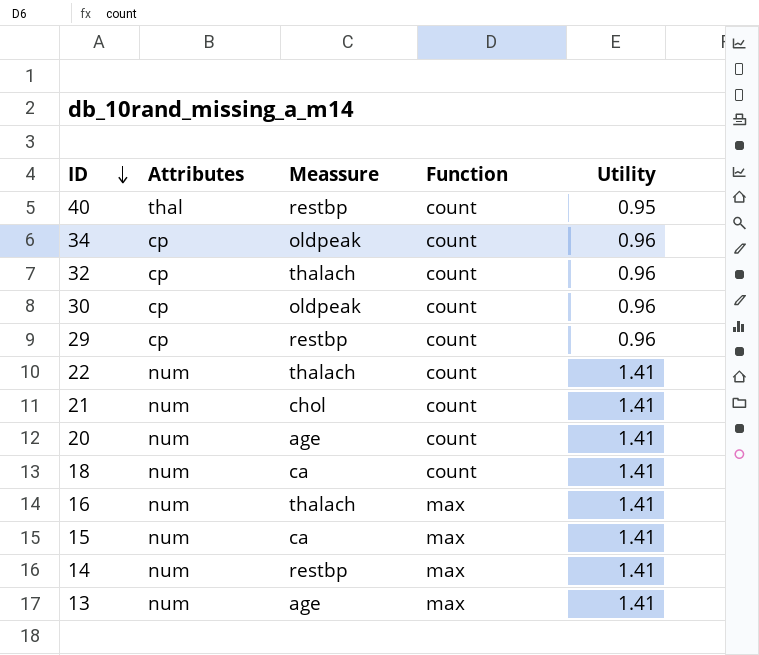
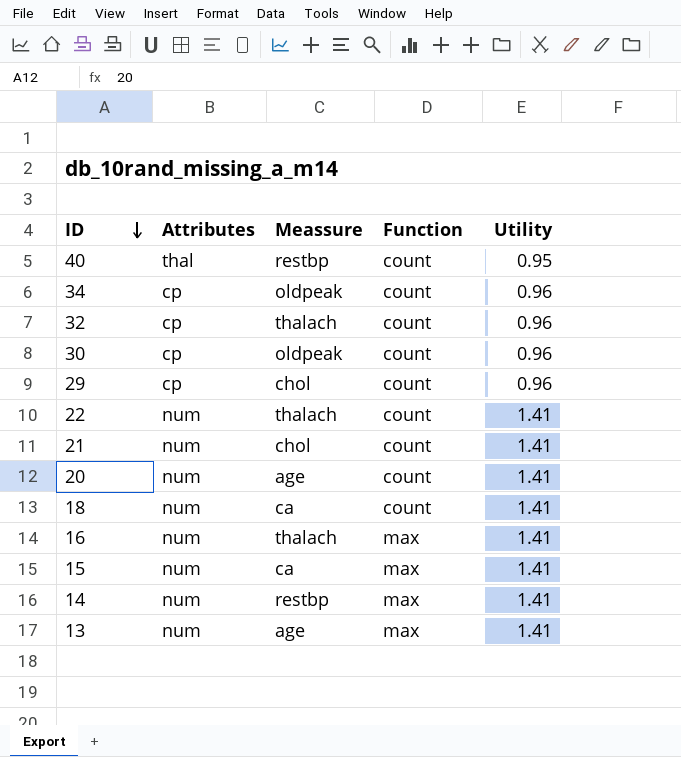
29 | Meassure: restbp -> chol

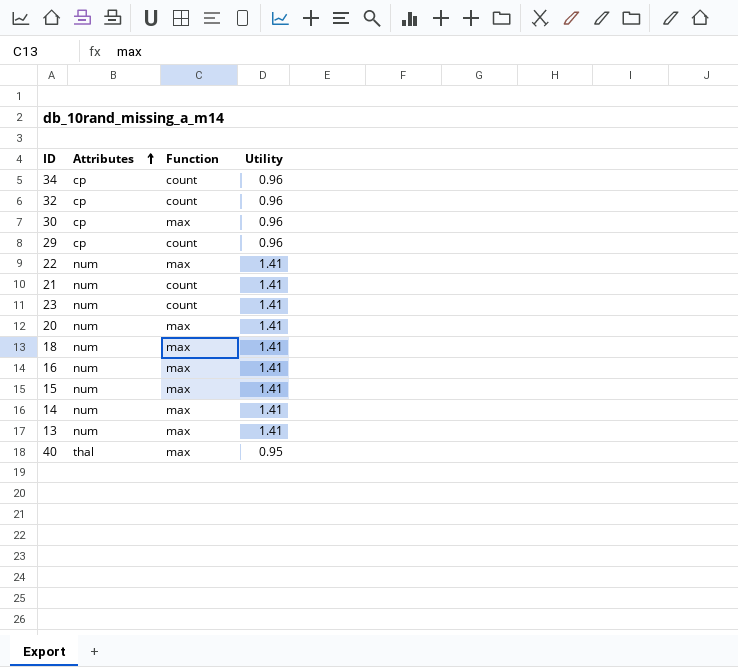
row order: ID descending -> Attributes ascending
column Meassure | position: 3 -> none
30 | Function: count -> max
22 | Function: count -> max
row 23: none -> num | count | 1.41
20 | Function: count -> max
18 | Function: count -> max
40 | Function: count -> max

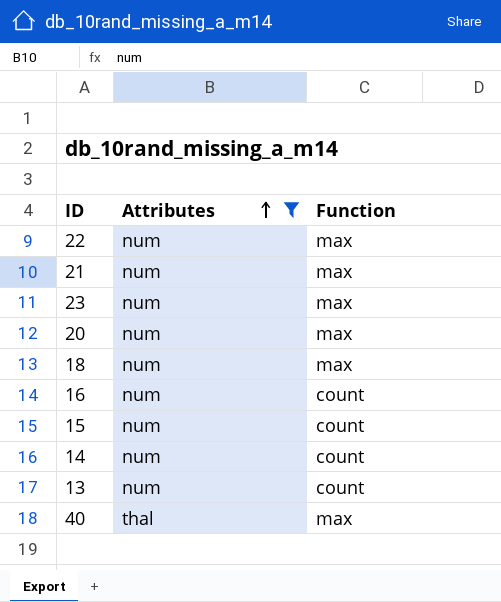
filter: none -> Attributes != cp
column Utility | position: 4 -> none
21 | Function: count -> max
23 | Function: count -> max
16 | Function: max -> count
15 | Function: max -> count
14 | Function: max -> count
13 | Function: max -> count

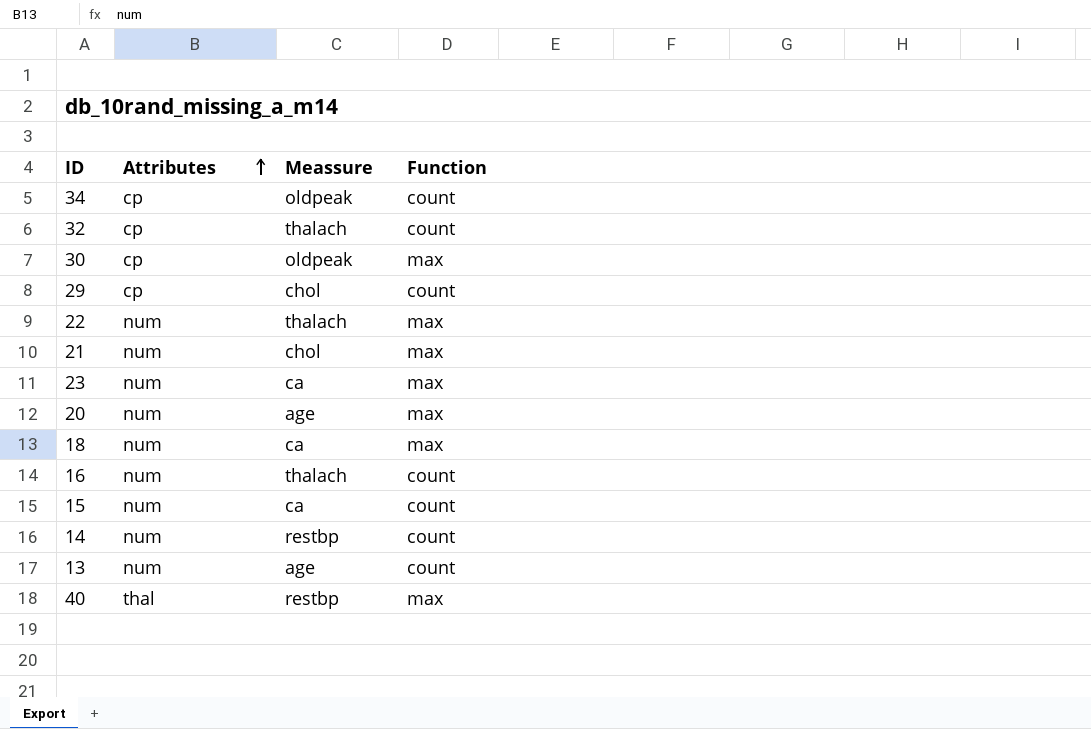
filter: Attributes != cp -> none
column Meassure | position: none -> 3

